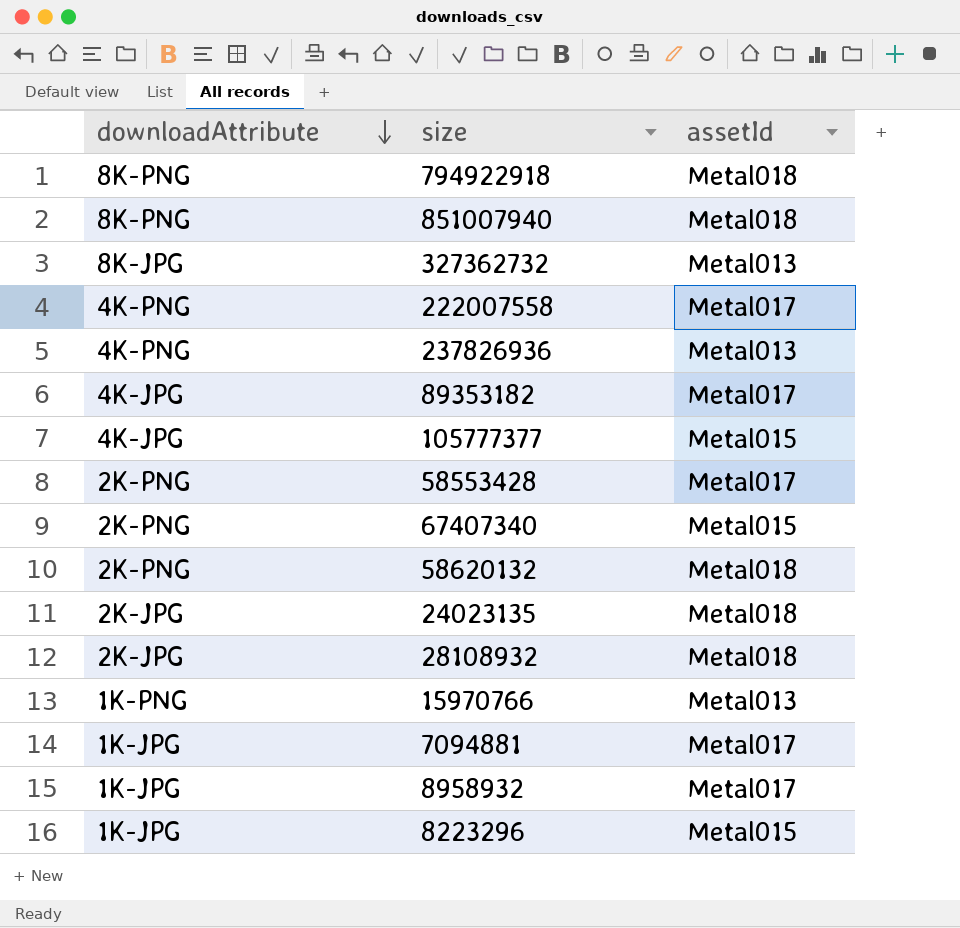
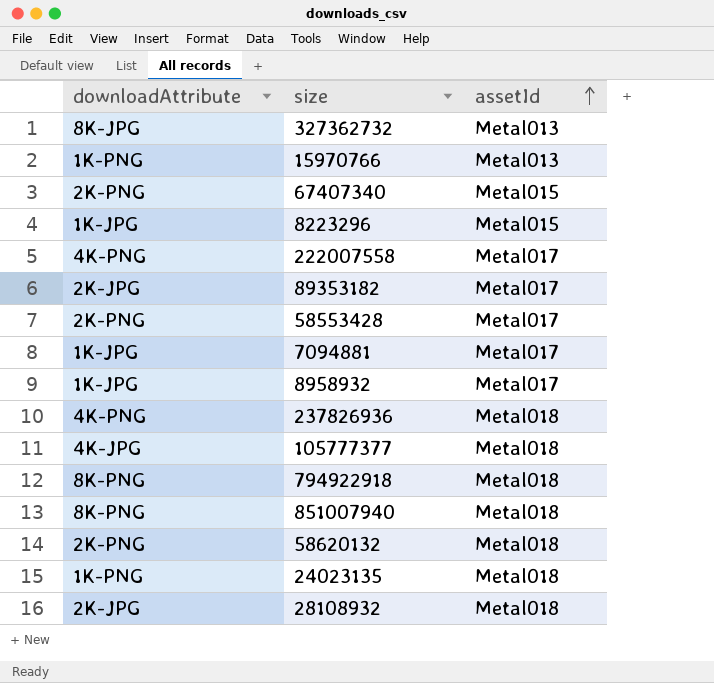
row order: downloadAttribute descending -> assetId ascending
89353182 | downloadAttribute: 4K-JPG -> 2K-JPG
237826936 | assetId: Metal013 -> Metal018
105777377 | assetId: Metal015 -> Metal018
24023135 | downloadAttribute: 2K-JPG -> 1K-PNG

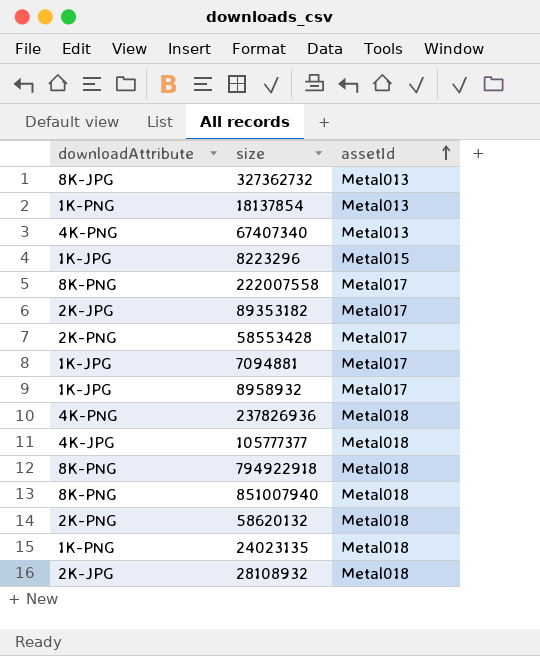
row 15970766: 1K-PNG | Metal013 -> none
row 18137854: none -> 1K-PNG | Metal013
67407340 | downloadAttribute: 2K-PNG -> 4K-PNG
67407340 | assetId: Metal015 -> Metal013
222007558 | downloadAttribute: 4K-PNG -> 8K-PNG

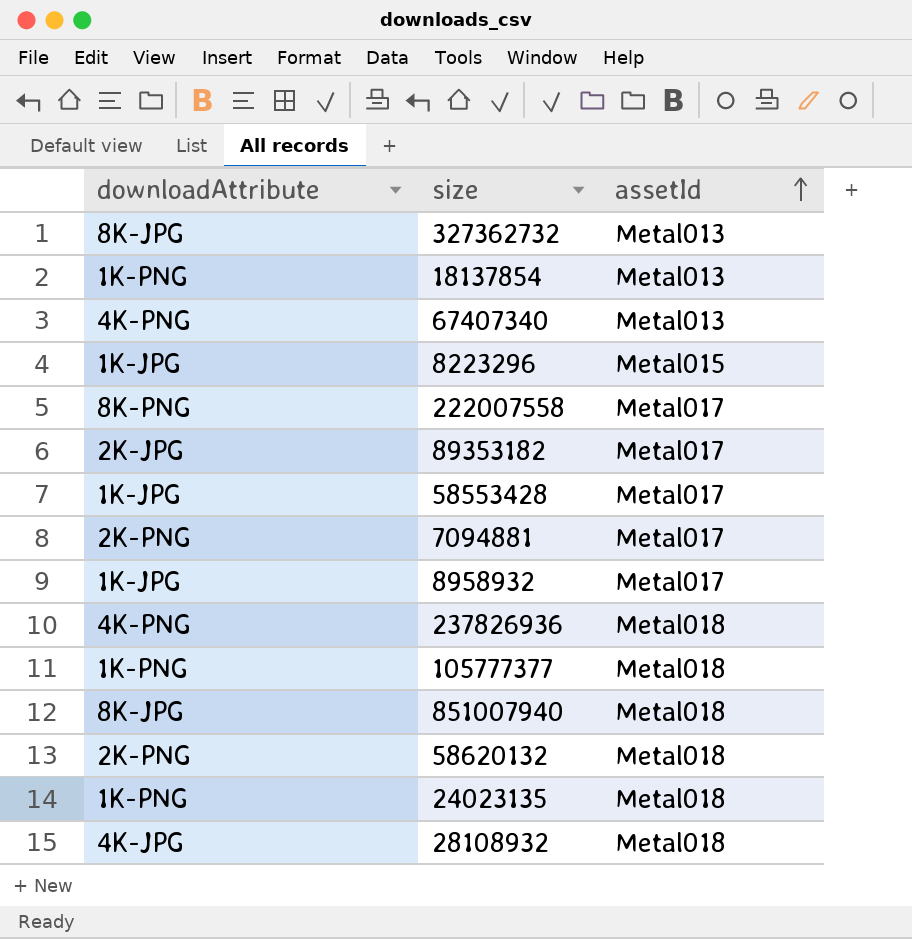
row 794922918: 8K-PNG | Metal018 -> none
58553428 | downloadAttribute: 2K-PNG -> 1K-JPG
7094881 | downloadAttribute: 1K-JPG -> 2K-PNG
105777377 | downloadAttribute: 4K-JPG -> 1K-PNG
851007940 | downloadAttribute: 8K-PNG -> 8K-JPG
28108932 | downloadAttribute: 2K-JPG -> 4K-JPG

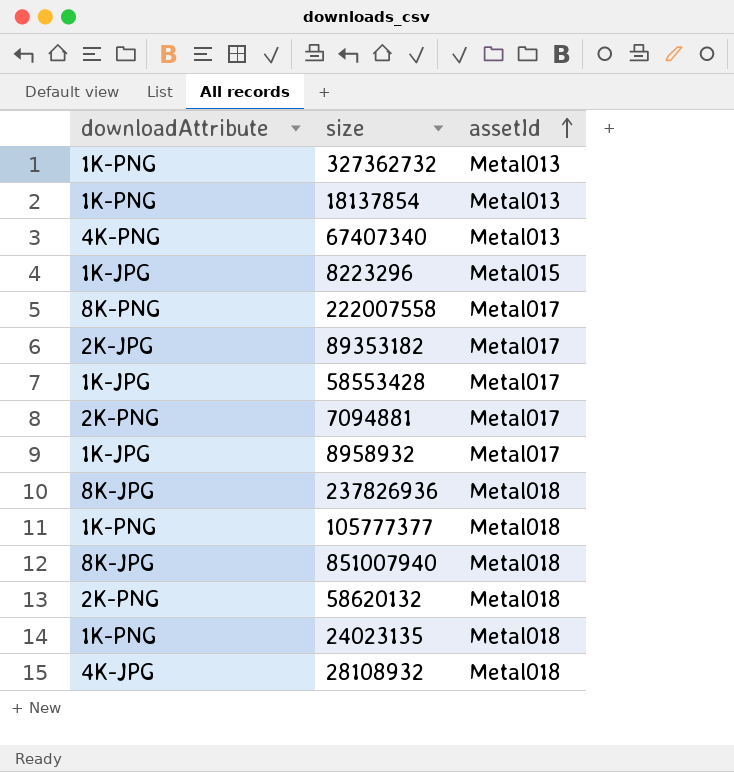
327362732 | downloadAttribute: 8K-JPG -> 1K-PNG
237826936 | downloadAttribute: 4K-PNG -> 8K-JPG

